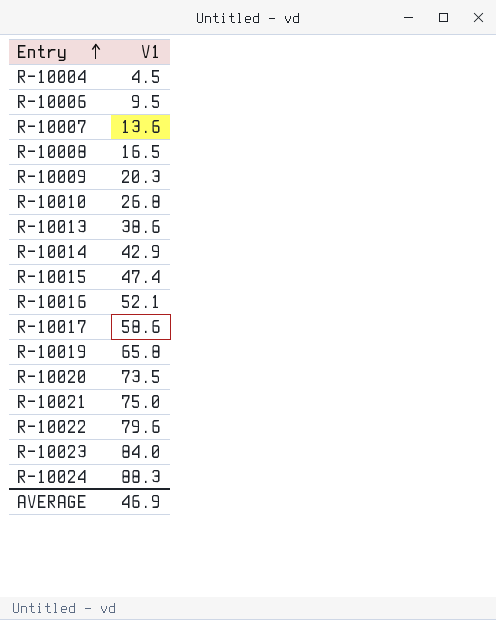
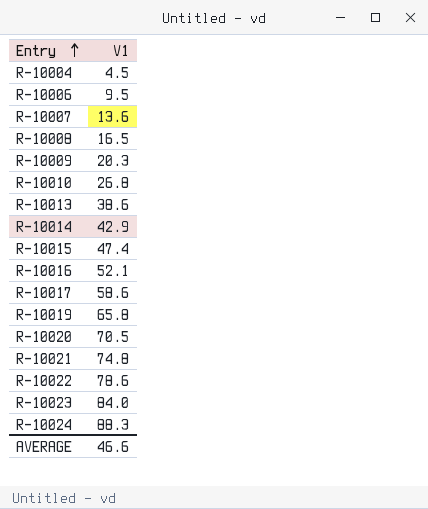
R-10020 | V1: 73.5 -> 70.5
R-10021 | V1: 75.0 -> 74.8
R-10022 | V1: 79.6 -> 78.6
AVERAGE | V1: 46.9 -> 46.6

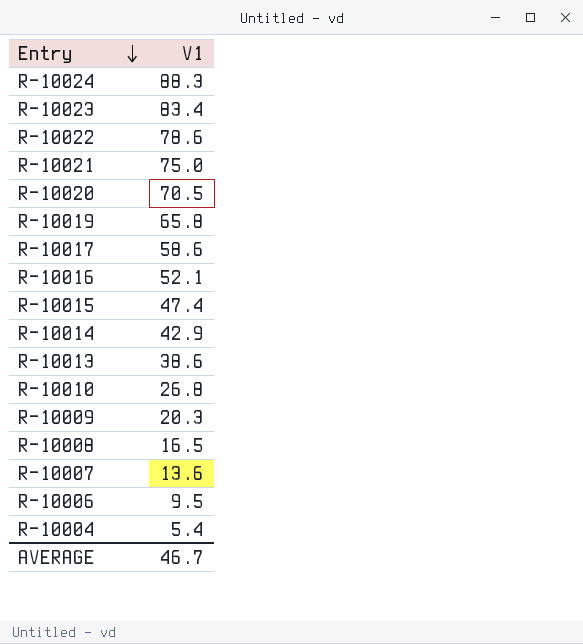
row order: Entry ascending -> Entry descending
R-10023 | V1: 84.0 -> 83.4
R-10021 | V1: 74.8 -> 75.0
R-10004 | V1: 4.5 -> 5.4
AVERAGE | V1: 46.6 -> 46.7

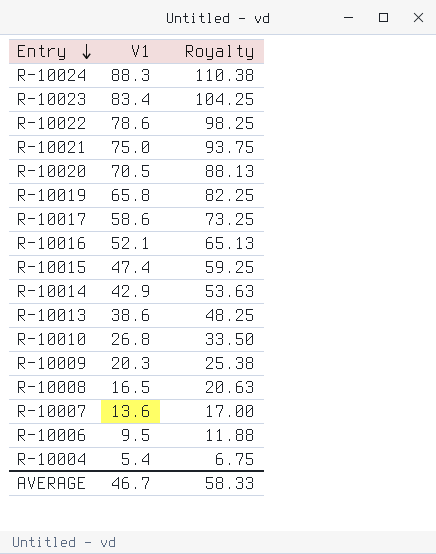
column Royalty | formula: none -> [V1] * 1.25

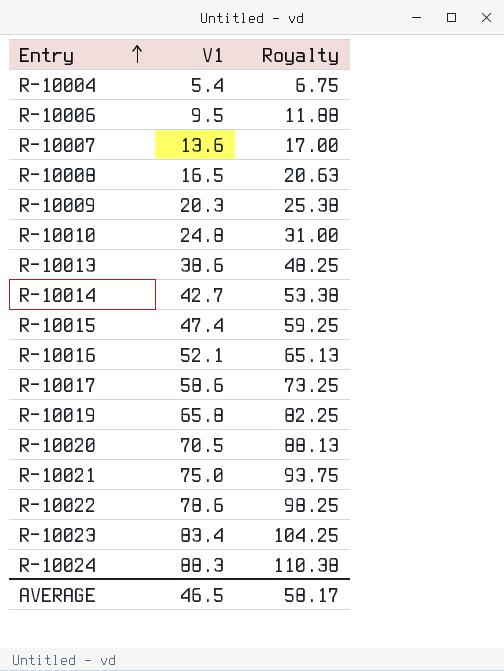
row order: Entry descending -> Entry ascending
R-10010 | V1: 26.8 -> 24.8
R-10010 | Royalty: 33.50 -> 31.00
R-10014 | V1: 42.9 -> 42.7
R-10014 | Royalty: 53.63 -> 53.38
AVERAGE | V1: 46.7 -> 46.5
AVERAGE | Royalty: 58.33 -> 58.17

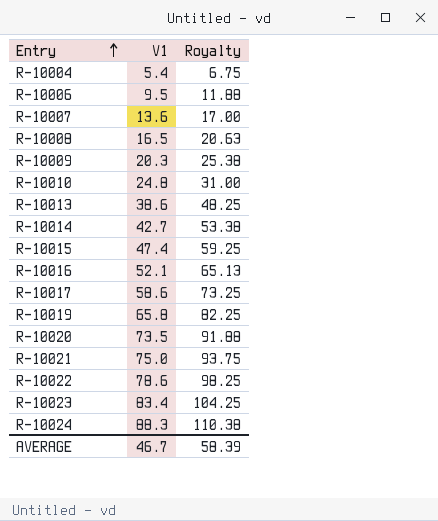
R-10020 | V1: 70.5 -> 73.5
R-10020 | Royalty: 88.13 -> 91.88
AVERAGE | V1: 46.5 -> 46.7
AVERAGE | Royalty: 58.17 -> 58.39

